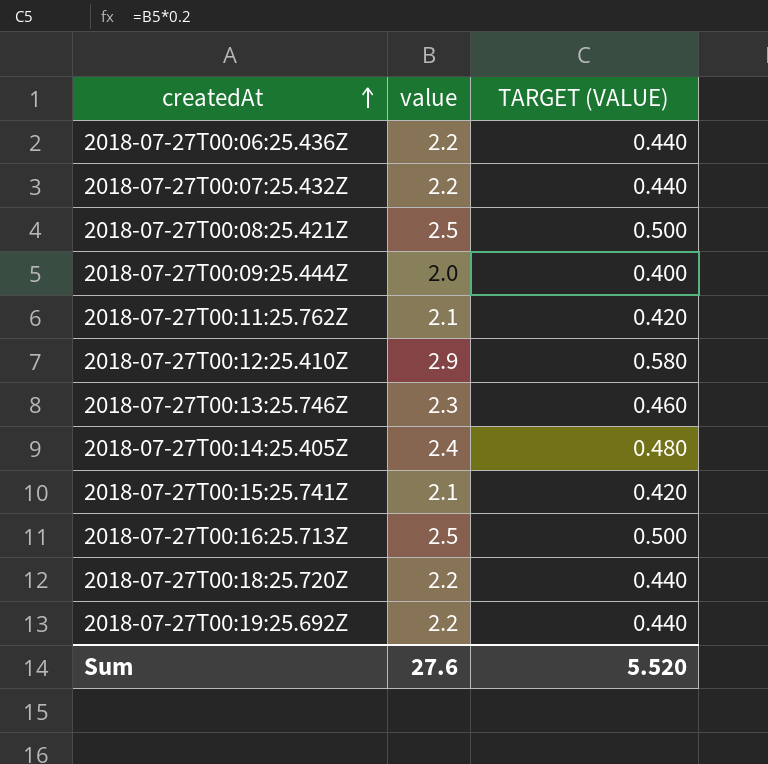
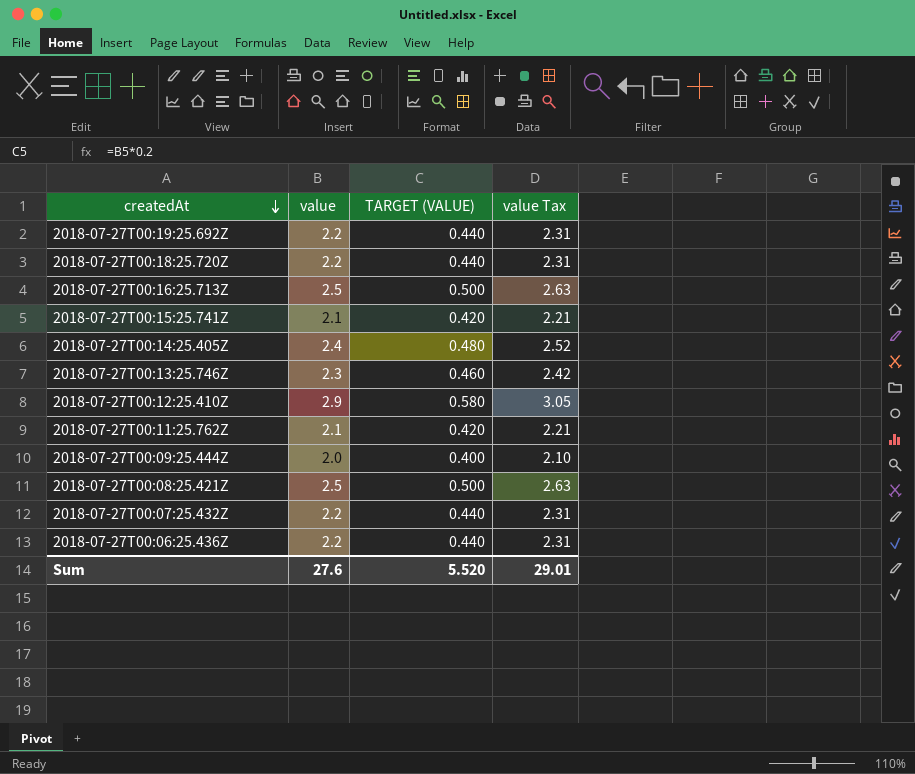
row order: createdAt ascending -> createdAt descending
column value Tax | formula: none -> [value] * 1.05

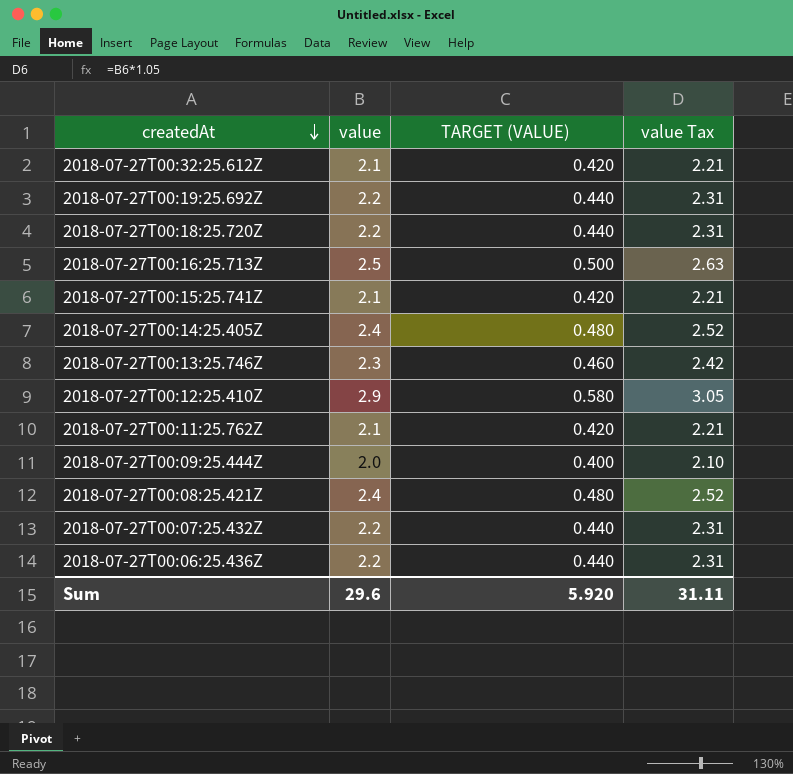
row 2018-07-27T00:32:25.612Z: none -> 2.1 | 0.420 | 2.21
2018-07-27T00:08:25.421Z | value: 2.5 -> 2.4
2018-07-27T00:08:25.421Z | TARGET (VALUE): 0.500 -> 0.480
2018-07-27T00:08:25.421Z | value Tax: 2.63 -> 2.52
Sum | value: 27.6 -> 29.6
Sum | TARGET (VALUE): 5.520 -> 5.920
Sum | value Tax: 29.01 -> 31.11

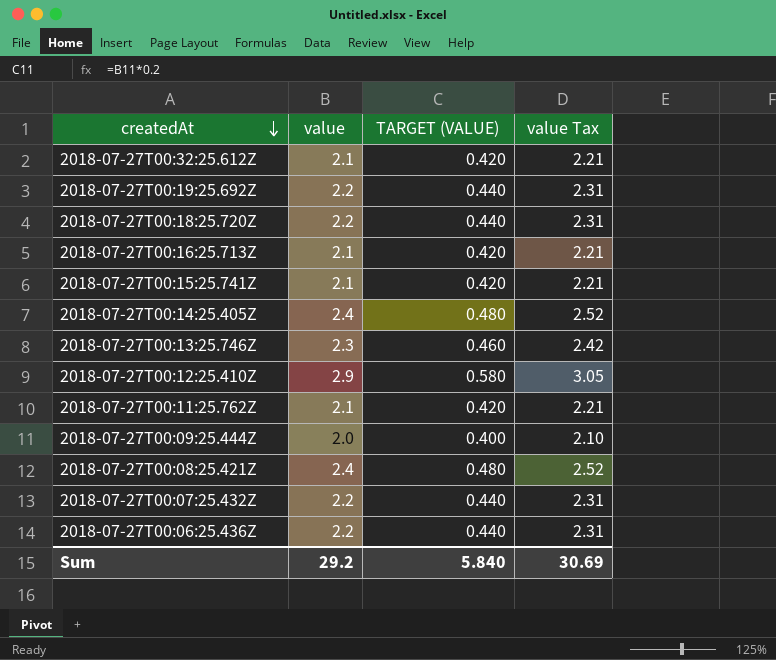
2018-07-27T00:16:25.713Z | value: 2.5 -> 2.1
2018-07-27T00:16:25.713Z | TARGET (VALUE): 0.500 -> 0.420
2018-07-27T00:16:25.713Z | value Tax: 2.63 -> 2.21
Sum | value: 29.6 -> 29.2
Sum | TARGET (VALUE): 5.920 -> 5.840
Sum | value Tax: 31.11 -> 30.69

